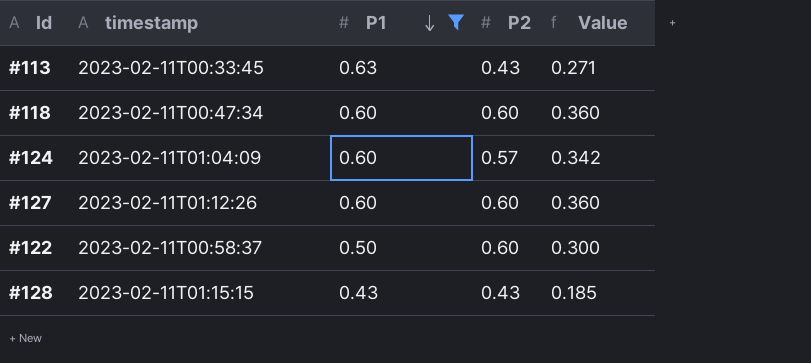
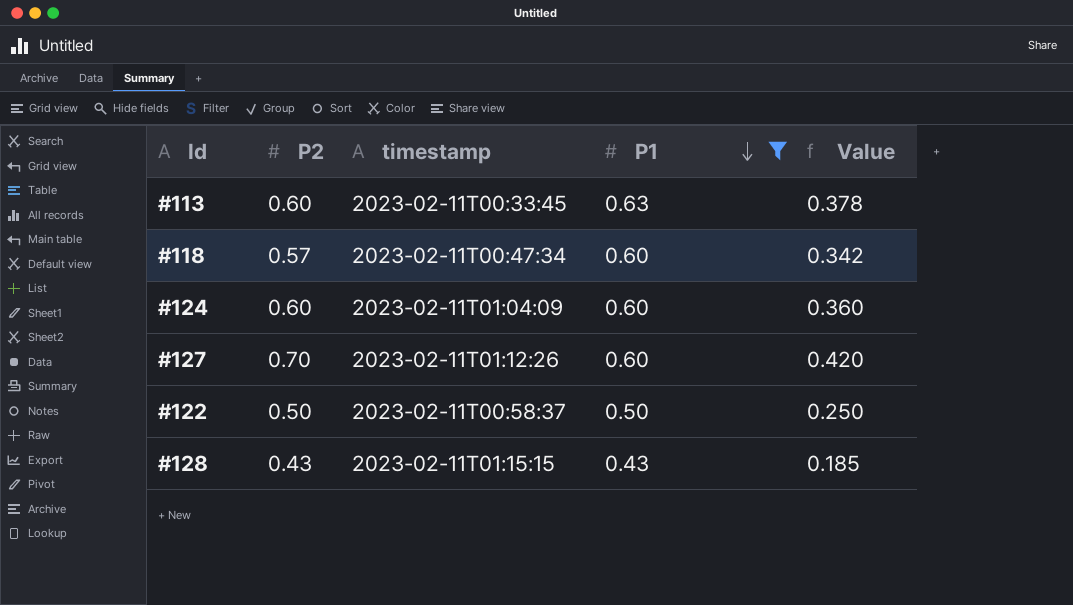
column P2 | position: 4 -> 2
#113 | P2: 0.43 -> 0.60
#113 | Value: 0.271 -> 0.378
#118 | P2: 0.60 -> 0.57
#118 | Value: 0.360 -> 0.342
#124 | P2: 0.57 -> 0.60
#124 | Value: 0.342 -> 0.360
#127 | P2: 0.60 -> 0.70
#127 | Value: 0.360 -> 0.420
#122 | P2: 0.60 -> 0.50
#122 | Value: 0.300 -> 0.250

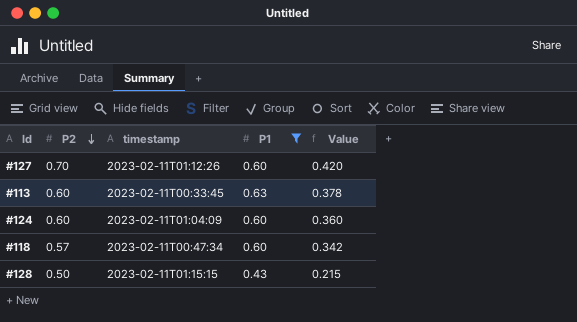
row order: P1 descending -> P2 descending
row #122: 0.50 | 2023-02-11T00:58:37 | 0.50 | 0.250 -> none
#128 | P2: 0.43 -> 0.50
#128 | Value: 0.185 -> 0.215

